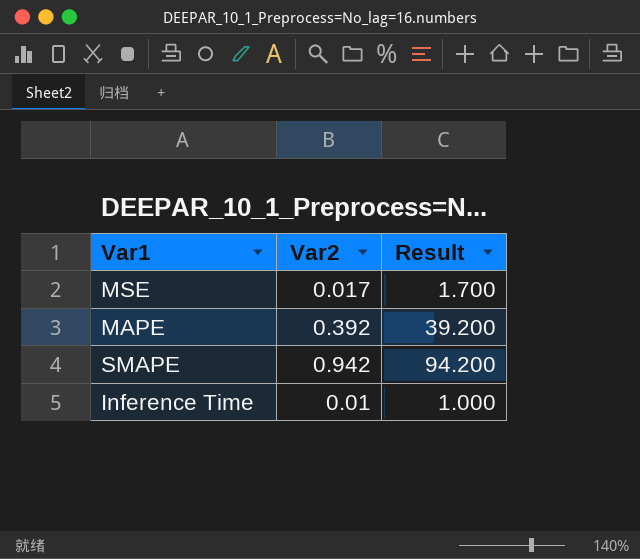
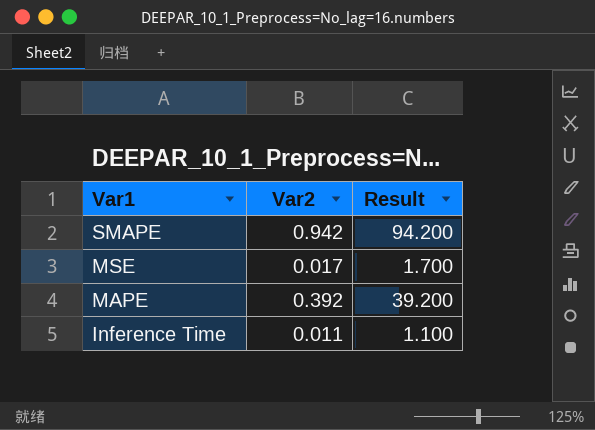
row order: none -> Var1 descending
Inference Time | Var2: 0.01 -> 0.011
Inference Time | Result: 1.000 -> 1.100

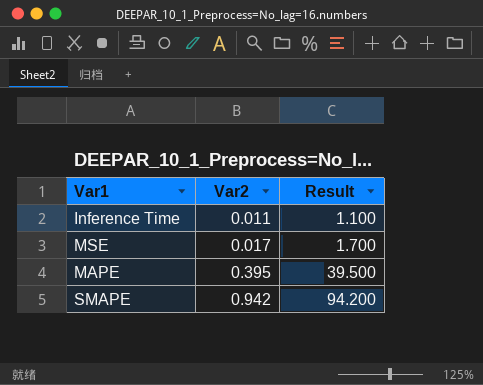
row order: Var1 descending -> Var2 ascending
MAPE | Var2: 0.392 -> 0.395
MAPE | Result: 39.200 -> 39.500

